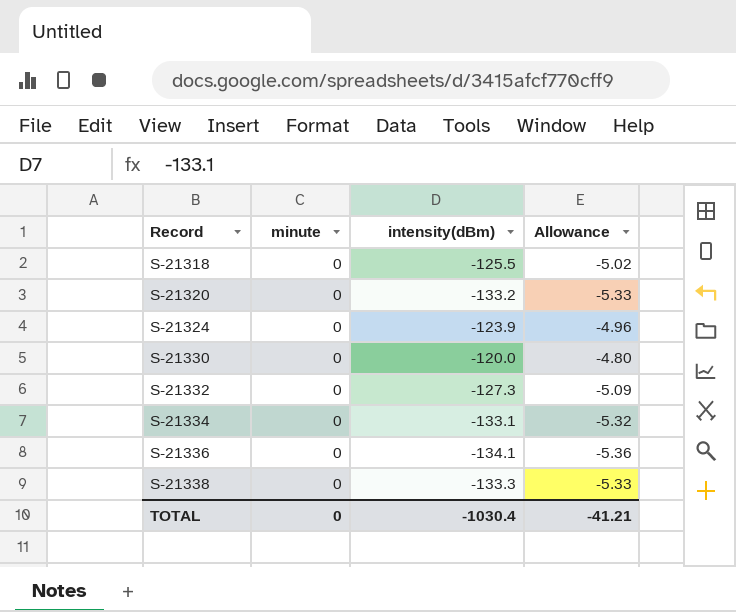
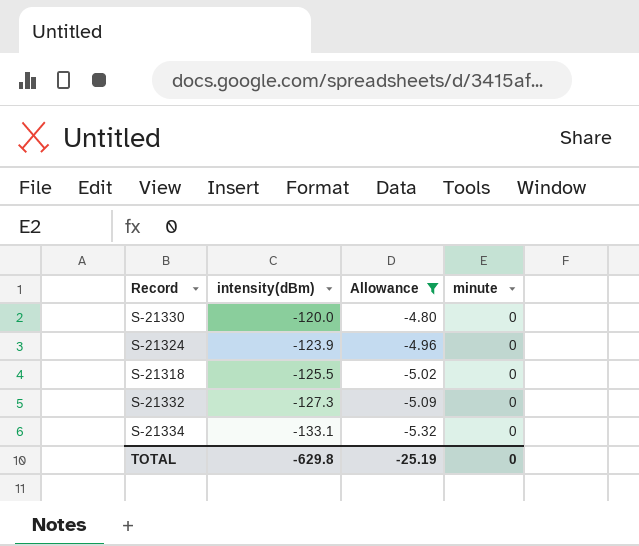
filter: none -> Allowance >= -5.32
row order: Record ascending -> intensity(dBm) descending
column minute | position: 2 -> 4
TOTAL | intensity(dBm): -1030.4 -> -629.8
TOTAL | Allowance: -41.21 -> -25.19

